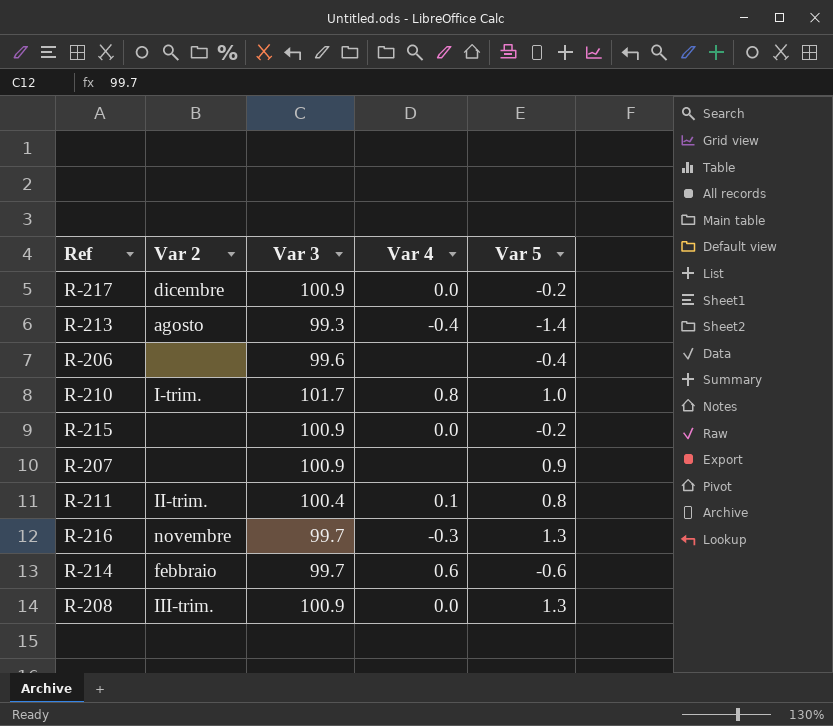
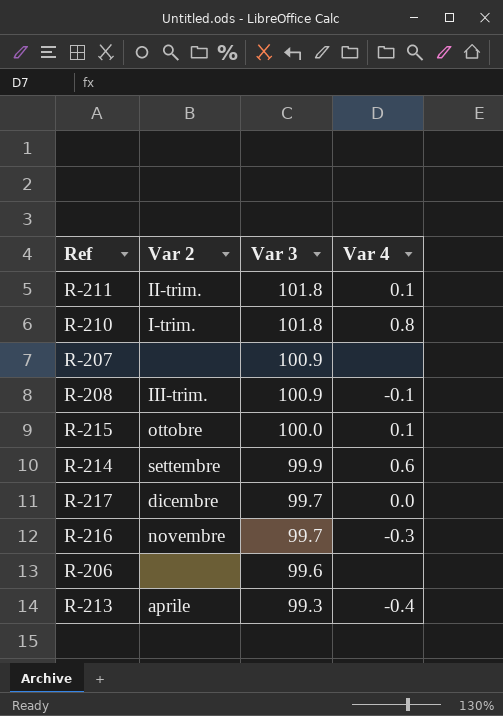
row order: none -> Var 3 descending
column Var 5 | position: 5 -> none
R-211 | Var 3: 100.4 -> 101.8
R-210 | Var 3: 101.7 -> 101.8
R-208 | Var 4: 0.0 -> -0.1
R-215 | Var 2: none -> ottobre
R-215 | Var 3: 100.9 -> 100.0
R-215 | Var 4: 0.0 -> 0.1
R-214 | Var 2: febbraio -> settembre
R-214 | Var 3: 99.7 -> 99.9
R-217 | Var 3: 100.9 -> 99.7
R-213 | Var 2: agosto -> aprile

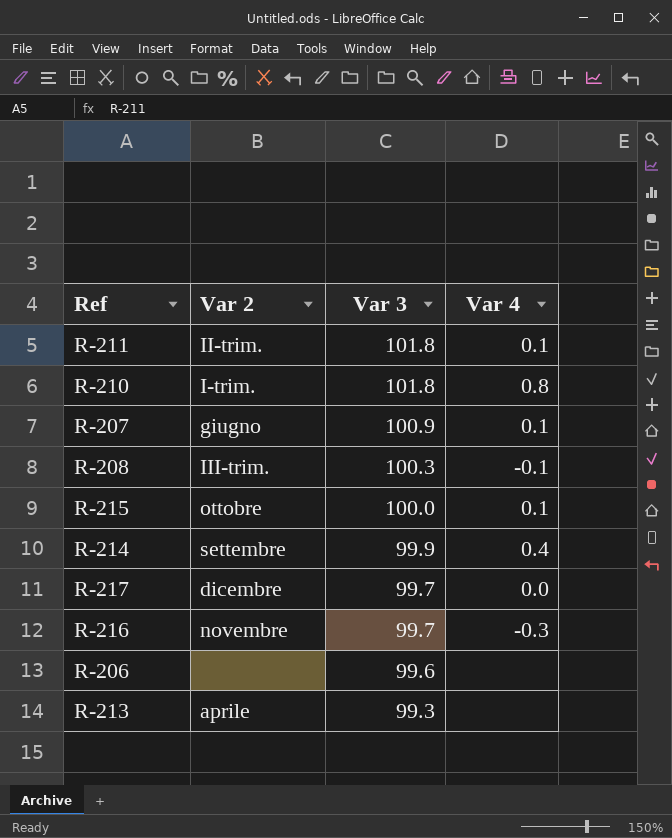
R-207 | Var 2: none -> giugno
R-207 | Var 4: none -> 0.1
R-208 | Var 3: 100.9 -> 100.3
R-214 | Var 4: 0.6 -> 0.4
R-213 | Var 4: -0.4 -> none

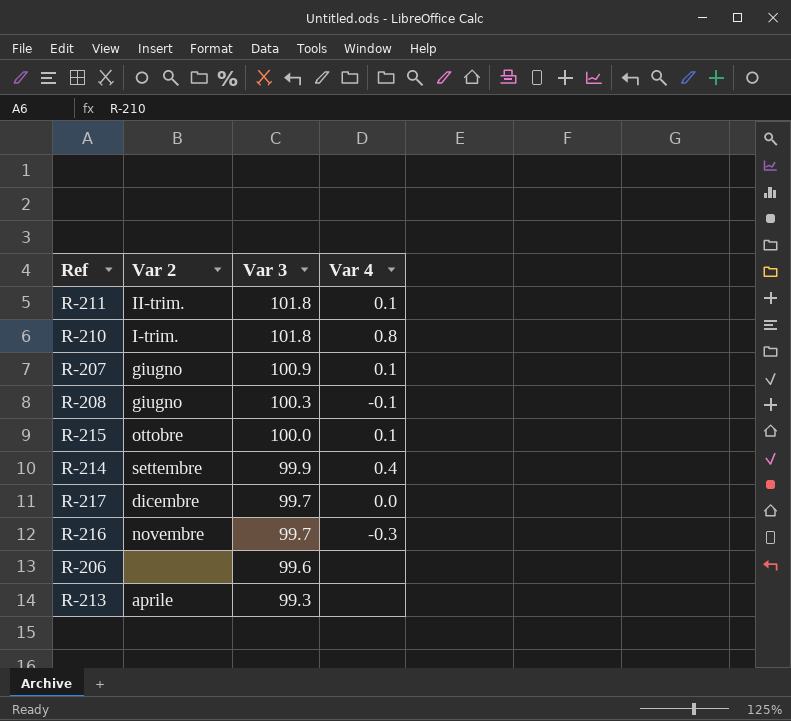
R-208 | Var 2: III-trim. -> giugno

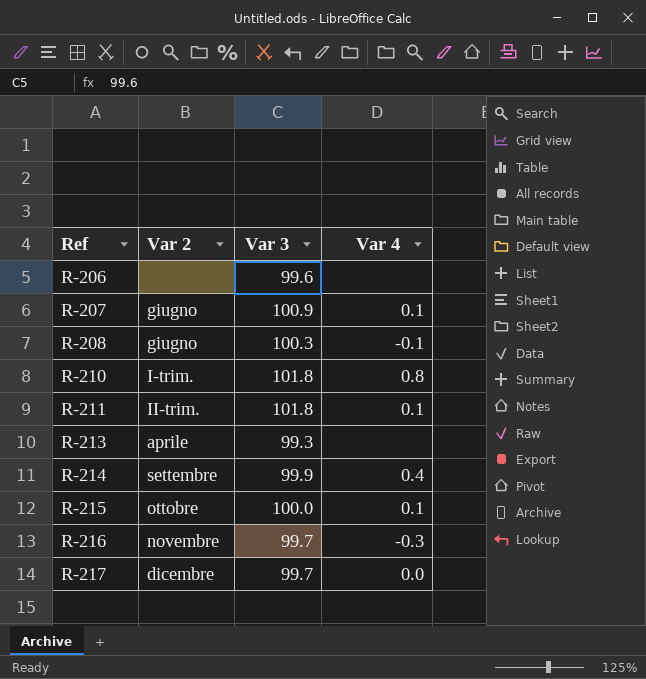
row order: Var 3 descending -> Ref ascending

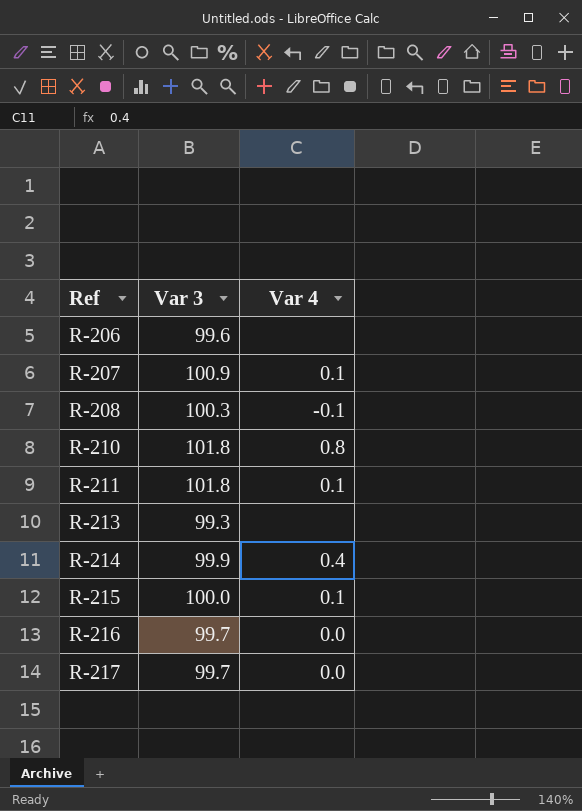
column Var 2 | position: 2 -> none
R-216 | Var 4: -0.3 -> 0.0

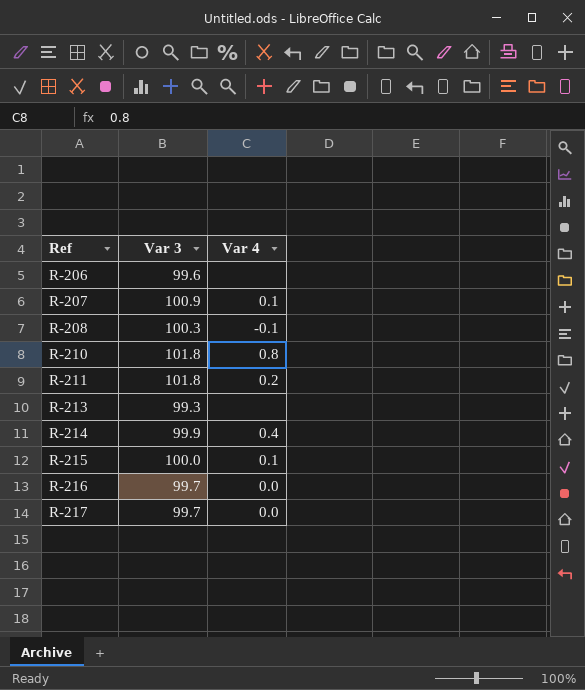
R-211 | Var 4: 0.1 -> 0.2

